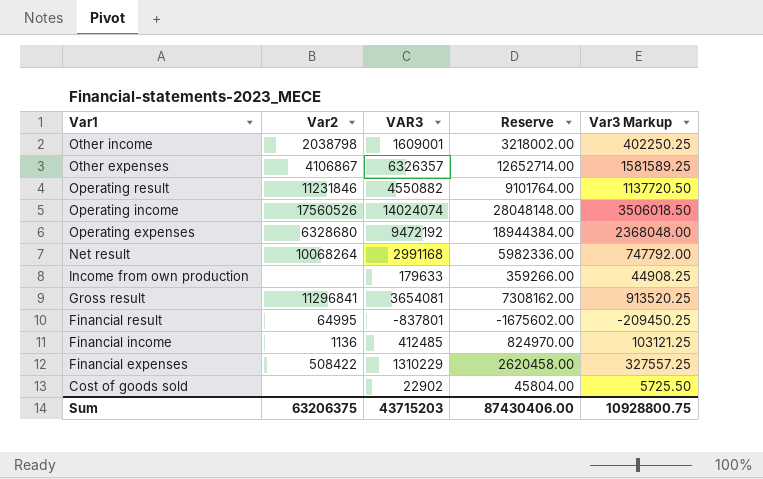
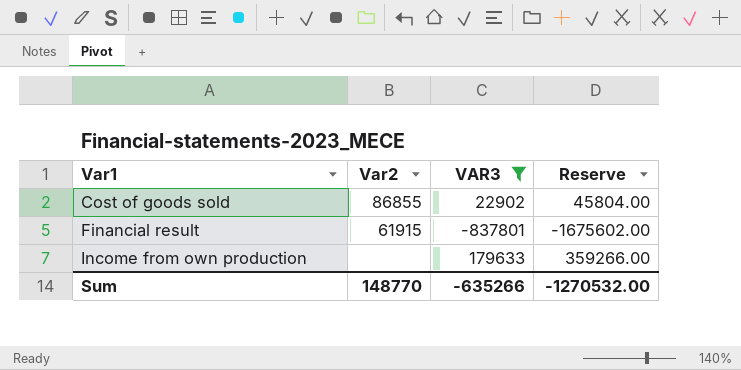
filter: none -> VAR3 <= 179633
row order: Var1 descending -> Var1 ascending
column Var3 Markup | formula: [VAR3] * 0.25 -> none
Cost of goods sold | Var2: none -> 86855
Financial result | Var2: 64995 -> 61915
Sum | Var2: 63206375 -> 148770
Sum | VAR3: 43715203 -> -635266
Sum | Reserve: 87430406.00 -> -1270532.00

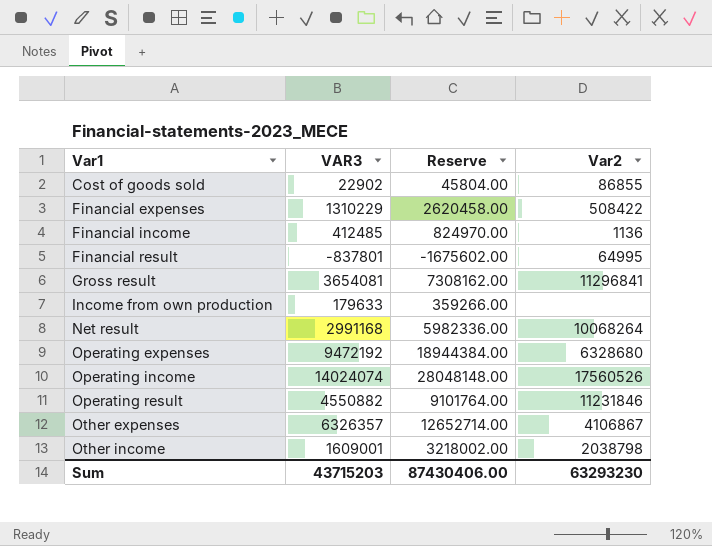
filter: VAR3 <= 179633 -> none
column Var2 | position: 2 -> 4
Financial result | Var2: 61915 -> 64995
Sum | VAR3: -635266 -> 43715203
Sum | Reserve: -1270532.00 -> 87430406.00
Sum | Var2: 148770 -> 63293230

